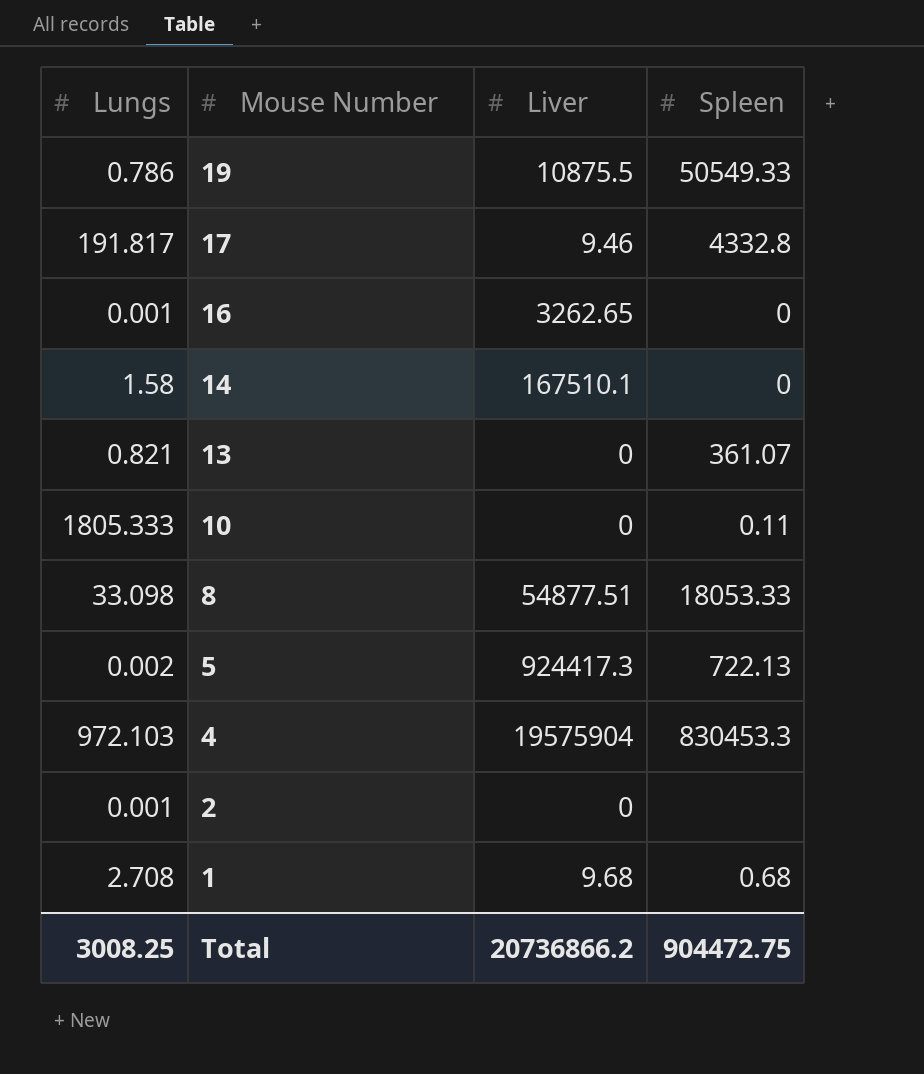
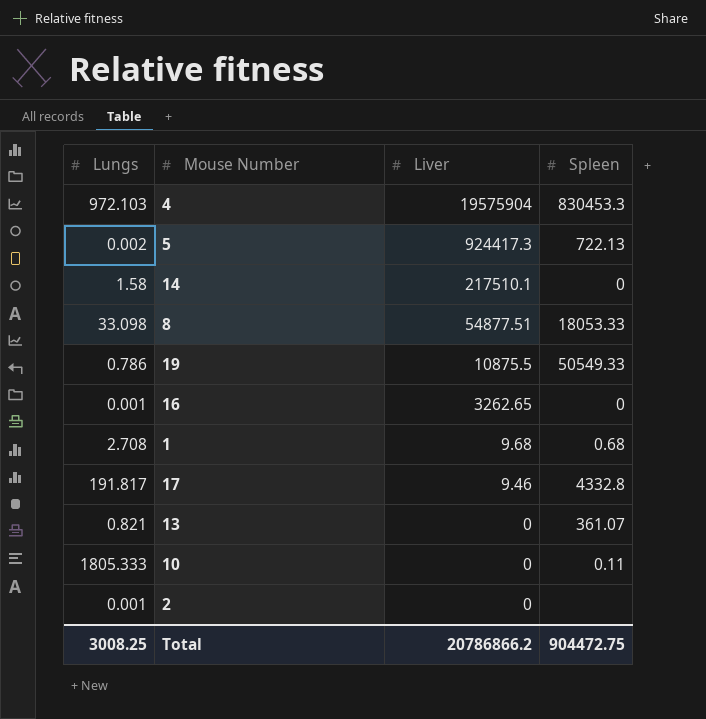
row order: Mouse Number descending -> Liver descending
14 | Liver: 167510.1 -> 217510.1
Total | Liver: 20736866.2 -> 20786866.2

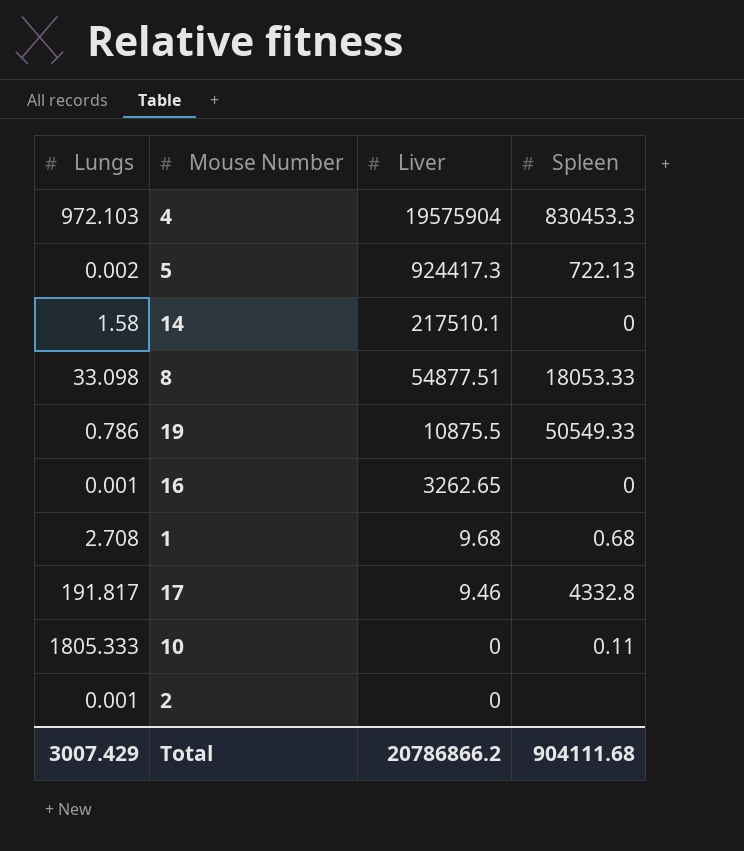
row 13: 0.821 | 0 | 361.07 -> none
Total | Lungs: 3008.25 -> 3007.429
Total | Spleen: 904472.75 -> 904111.68

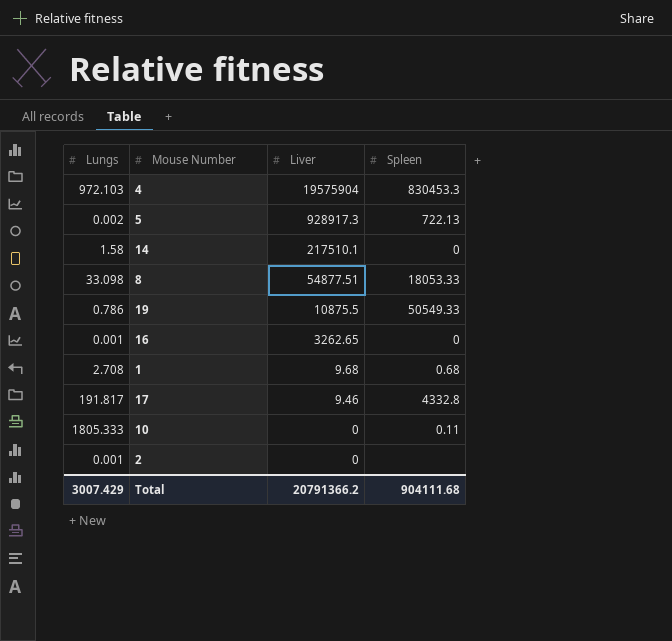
5 | Liver: 924417.3 -> 928917.3
Total | Liver: 20786866.2 -> 20791366.2

